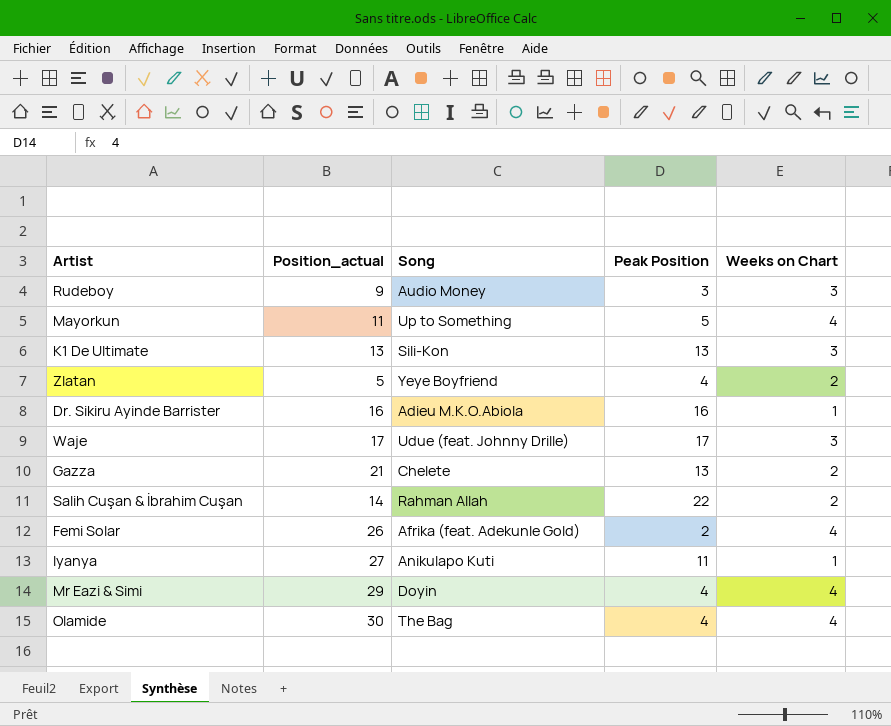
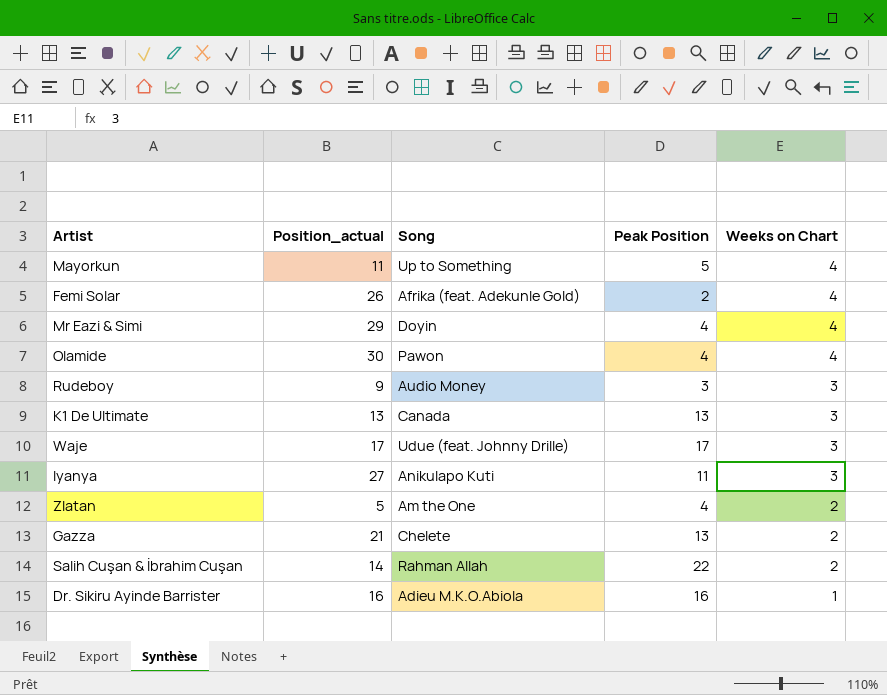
row order: none -> Weeks on Chart descending
Olamide | Song: The Bag -> Pawon
K1 De Ultimate | Song: Sili-Kon -> Canada
Iyanya | Weeks on Chart: 1 -> 3
Zlatan | Song: Yeye Boyfriend -> Am the One

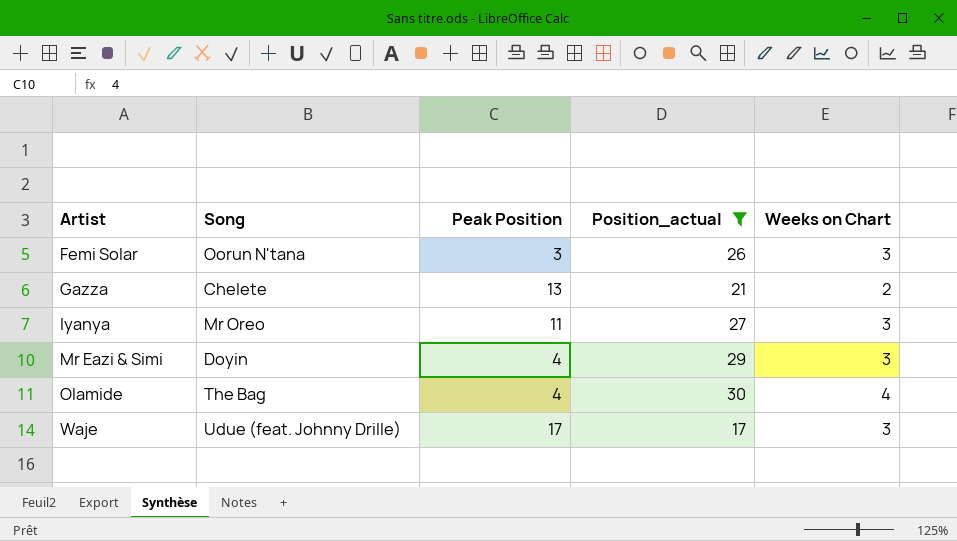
filter: none -> Position_actual >= 17
row order: Weeks on Chart descending -> Artist ascending
column Position_actual | position: 2 -> 4
Femi Solar | Song: Afrika (feat. Adekunle Gold) -> Oorun N'tana
Femi Solar | Peak Position: 2 -> 3
Femi Solar | Weeks on Chart: 4 -> 3
Iyanya | Song: Anikulapo Kuti -> Mr Oreo
Mr Eazi & Simi | Weeks on Chart: 4 -> 3
Olamide | Song: Pawon -> The Bag

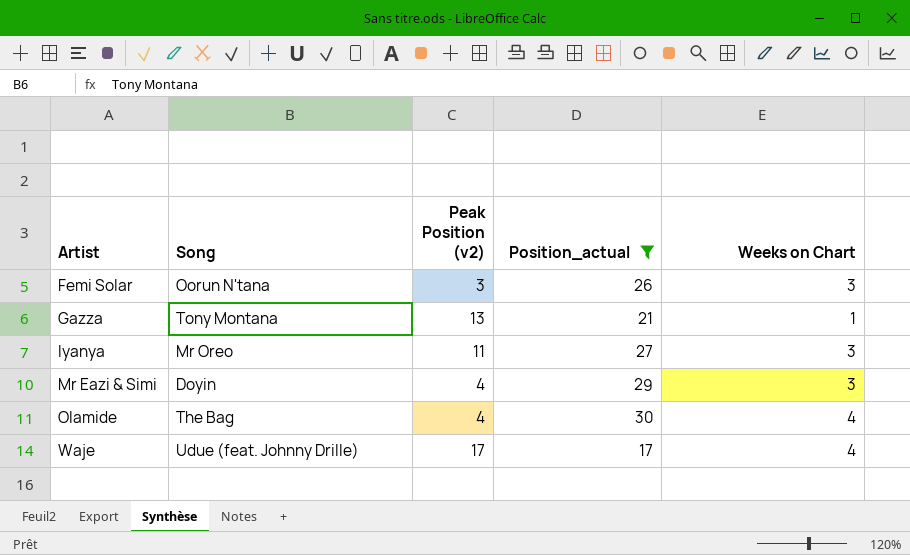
column name: Peak Position -> Peak Position (v2)
Gazza | Song: Chelete -> Tony Montana
Gazza | Weeks on Chart: 2 -> 1
Waje | Weeks on Chart: 3 -> 4

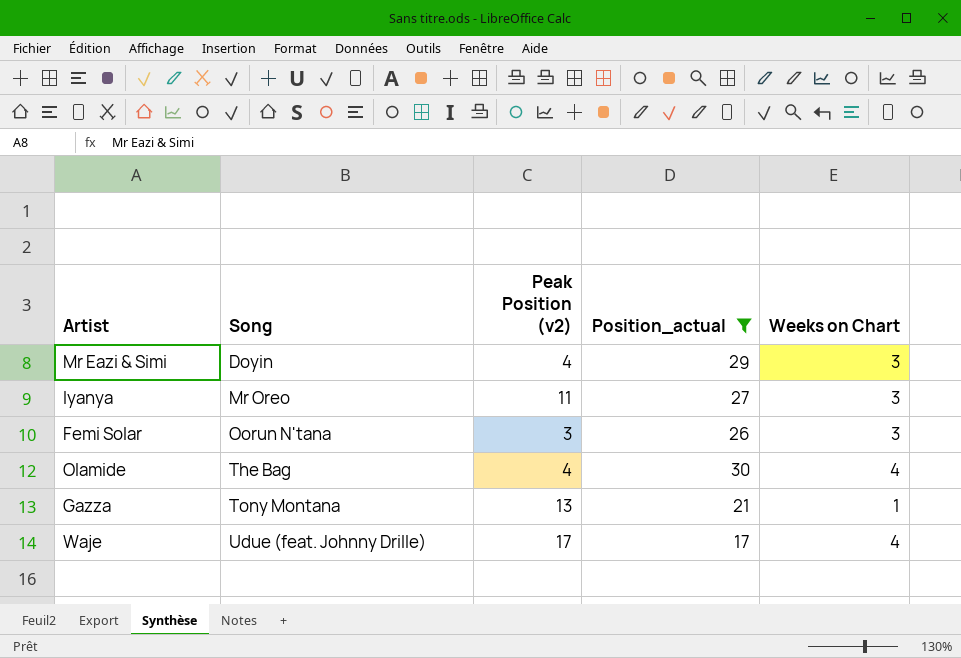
row order: Artist ascending -> Song ascending

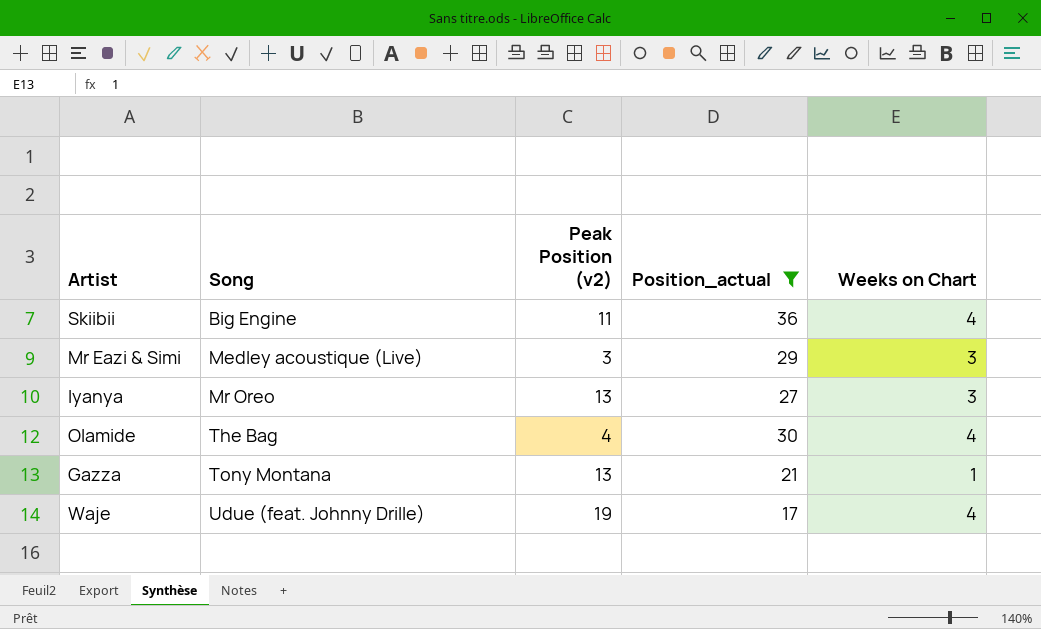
row Femi Solar: Oorun N'tana | 3 | 26 | 3 -> none
row Skiibii: none -> Big Engine | 11 | 36 | 4
Mr Eazi & Simi | Song: Doyin -> Medley acoustique (Live)
Mr Eazi & Simi | Peak Position (v2): 4 -> 3
Iyanya | Peak Position (v2): 11 -> 13
Waje | Peak Position (v2): 17 -> 19

